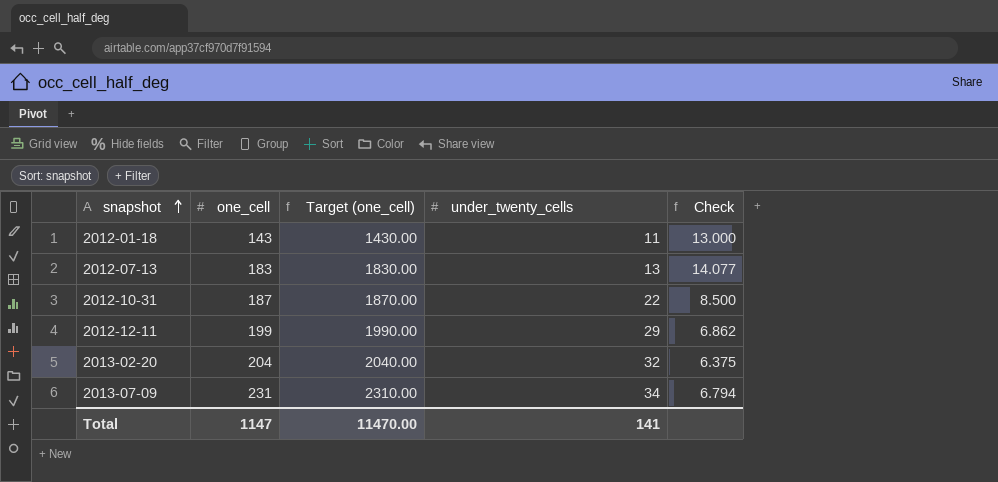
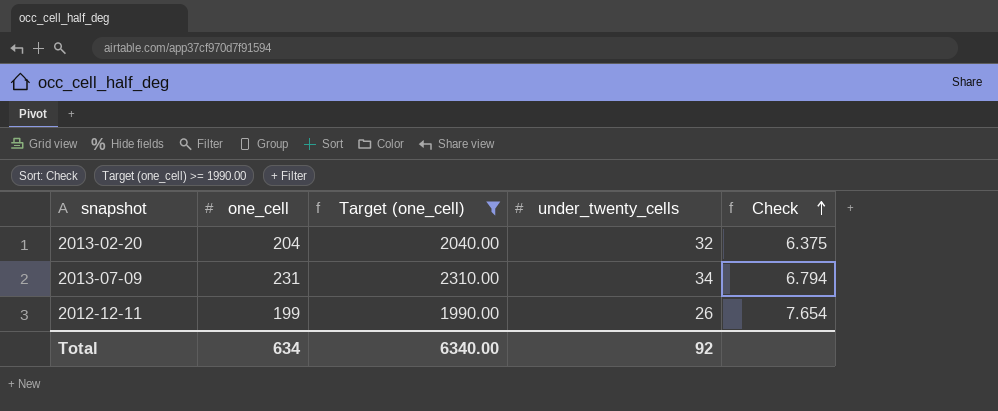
filter: none -> Target (one_cell) >= 1990.00
row order: snapshot ascending -> Check ascending
2012-12-11 | under_twenty_cells: 29 -> 26
2012-12-11 | Check: 6.862 -> 7.654
Total | one_cell: 1147 -> 634
Total | Target (one_cell): 11470.00 -> 6340.00
Total | under_twenty_cells: 141 -> 92

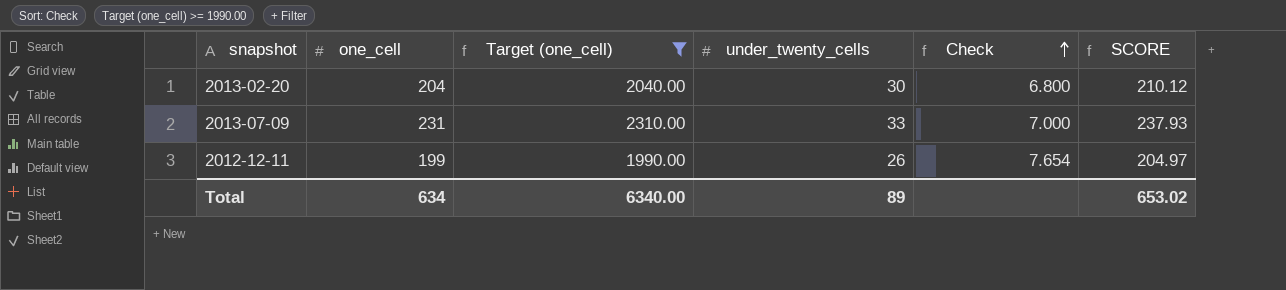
column SCORE | formula: none -> [one_cell] * 1.03
2013-02-20 | under_twenty_cells: 32 -> 30
2013-02-20 | Check: 6.375 -> 6.800
2013-07-09 | under_twenty_cells: 34 -> 33
2013-07-09 | Check: 6.794 -> 7.000
Total | under_twenty_cells: 92 -> 89

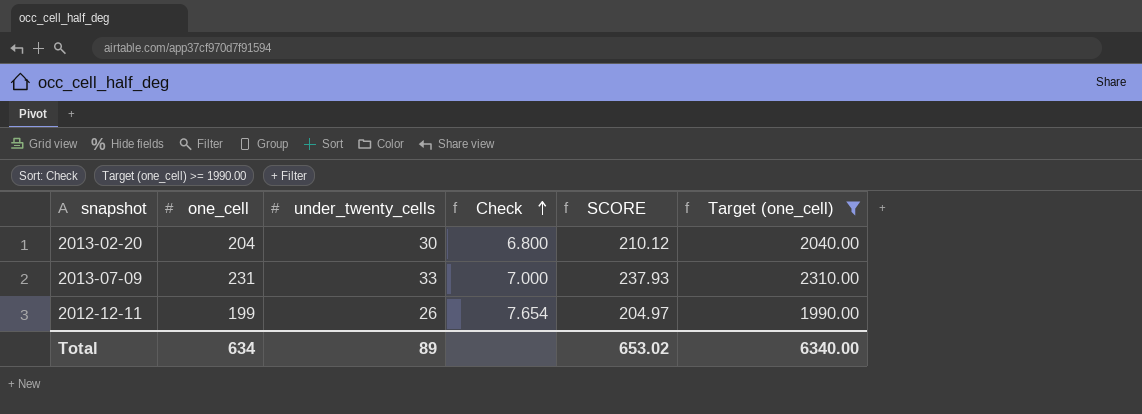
column Target (one_cell) | position: 3 -> 6

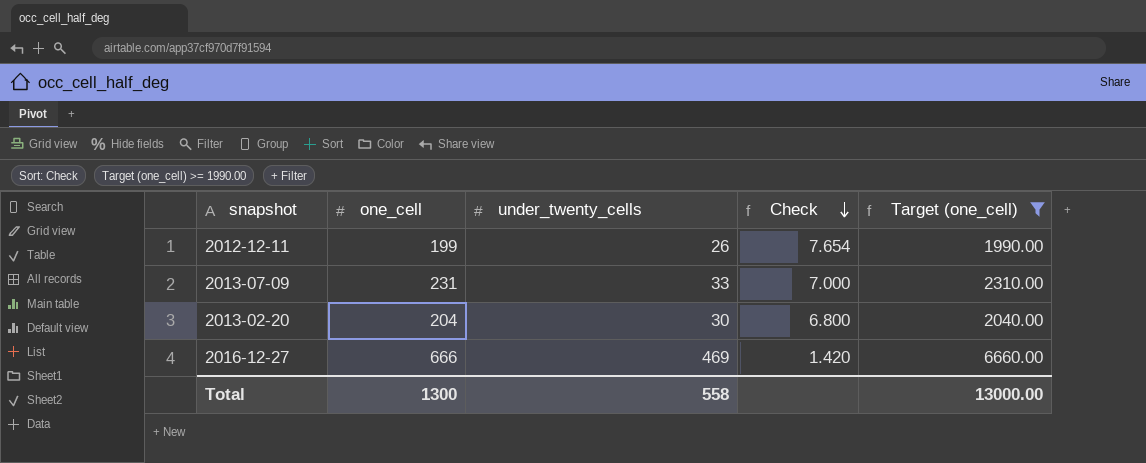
row order: Check ascending -> Check descending
column SCORE | formula: [one_cell] * 1.03 -> none
row 2016-12-27: none -> 666 | 469 | 1.420 | 6660.00
Total | one_cell: 634 -> 1300
Total | under_twenty_cells: 89 -> 558
Total | Target (one_cell): 6340.00 -> 13000.00

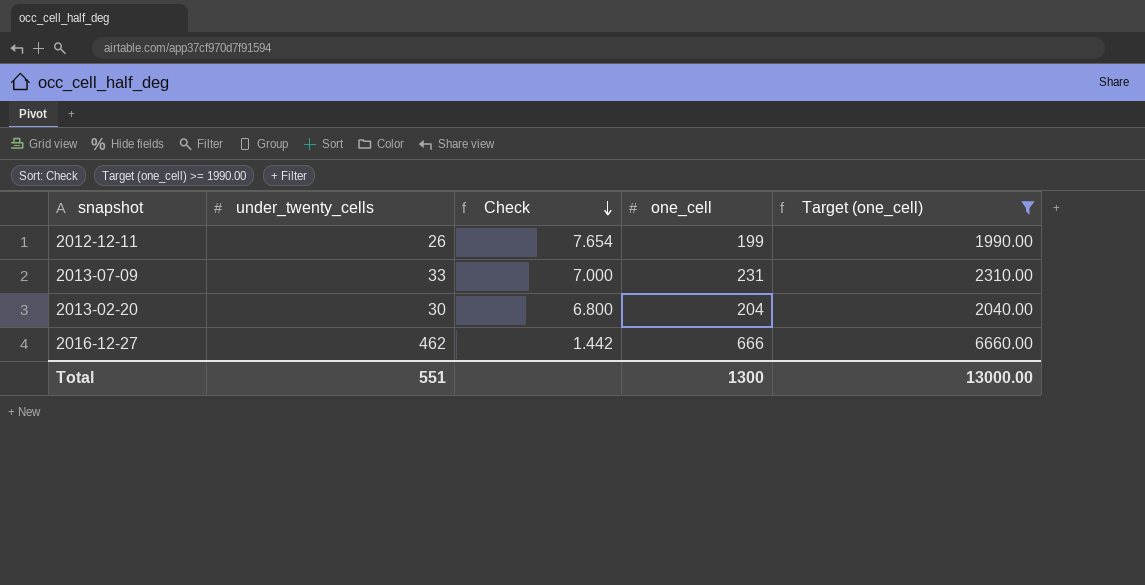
column one_cell | position: 2 -> 4
2016-12-27 | under_twenty_cells: 469 -> 462
2016-12-27 | Check: 1.420 -> 1.442
Total | under_twenty_cells: 558 -> 551

